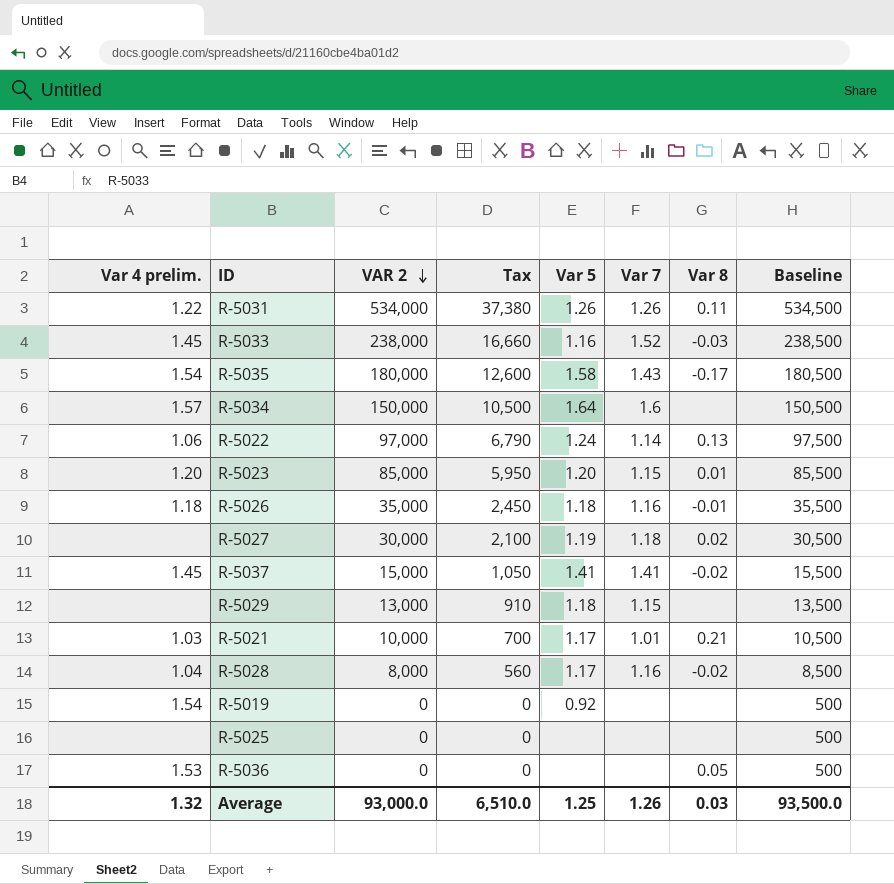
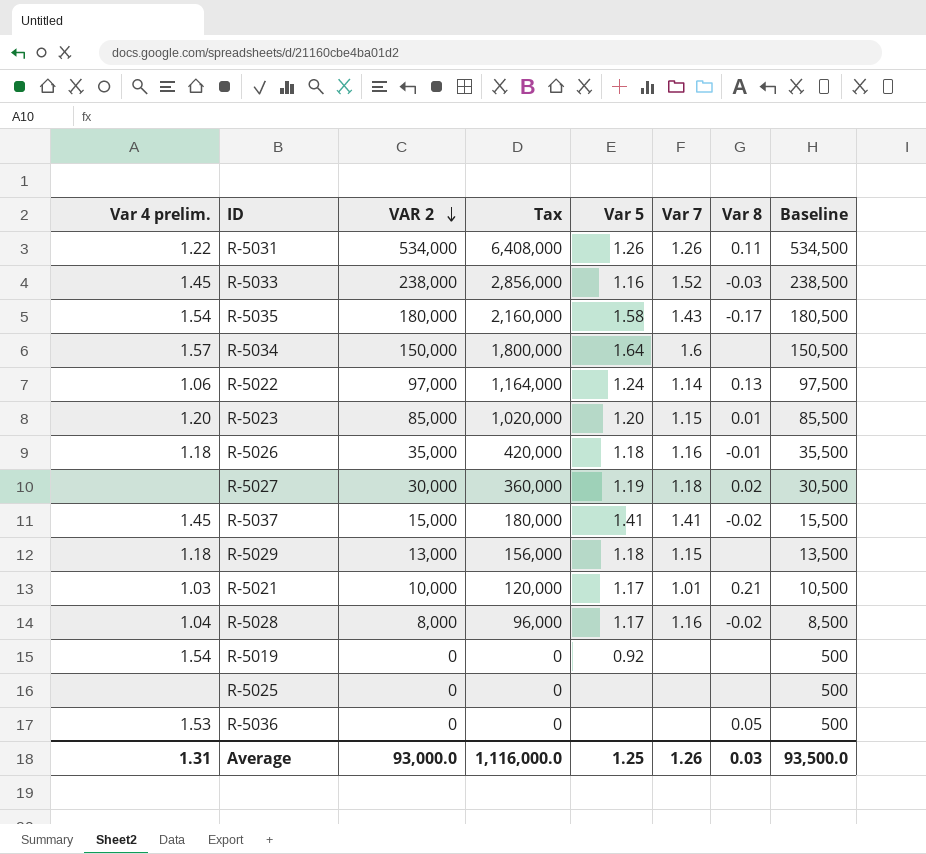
column Tax | formula: [VAR 2] * 0.07 -> [VAR 2] * 12
R-5029 | Var 4 prelim.: none -> 1.18
Average | Var 4 prelim.: 1.32 -> 1.31
Average | Tax: 6,510.0 -> 1,116,000.0

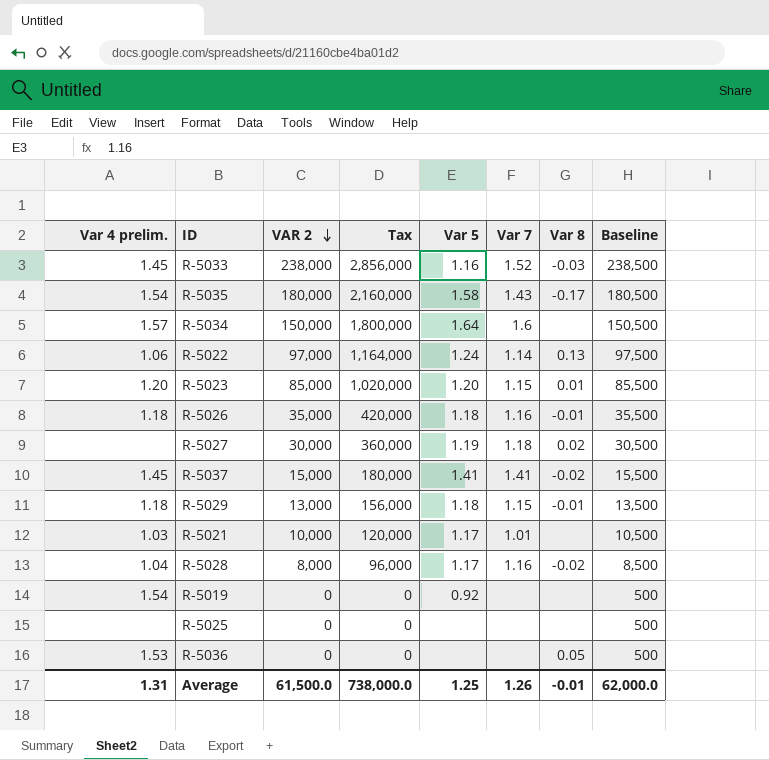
row R-5031: 1.22 | 534,000 | 6,408,000 | 1.26 | 1.26 | 0.11 | 534,500 -> none
R-5029 | Var 8: none -> -0.01
R-5021 | Var 8: 0.21 -> none
Average | VAR 2: 93,000.0 -> 61,500.0
Average | Tax: 1,116,000.0 -> 738,000.0
Average | Var 8: 0.03 -> -0.01
Average | Baseline: 93,500.0 -> 62,000.0

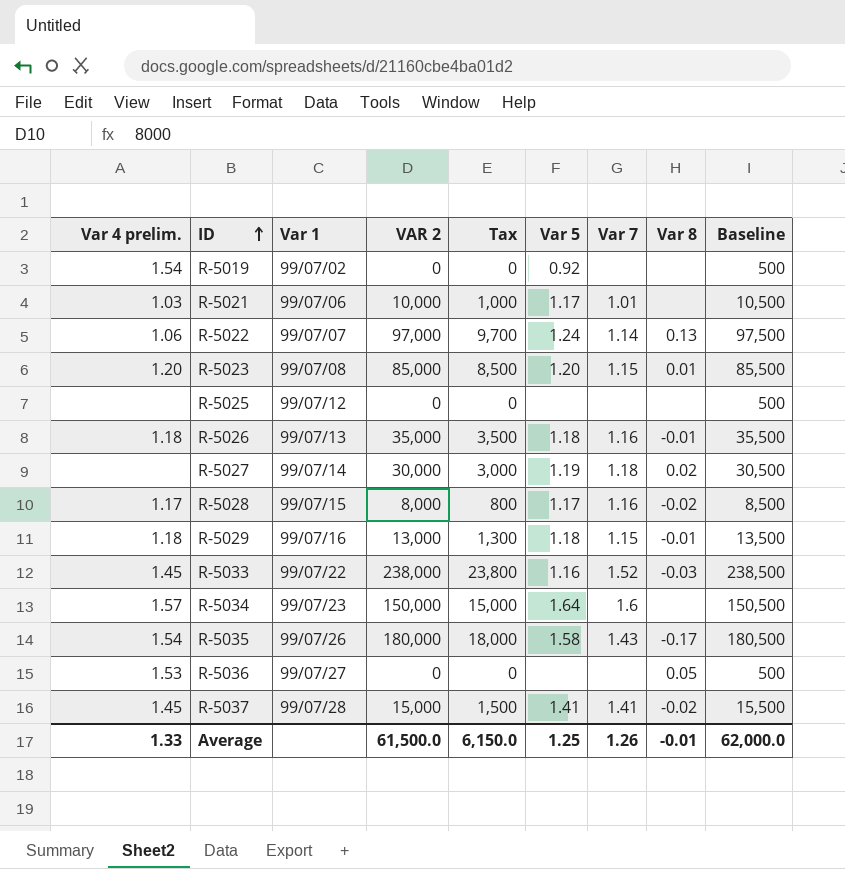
row order: VAR 2 descending -> ID ascending
column Var 1 | position: none -> 3
column Tax | formula: [VAR 2] * 12 -> [VAR 2] * 0.1
R-5028 | Var 4 prelim.: 1.04 -> 1.17
Average | Var 4 prelim.: 1.31 -> 1.33
Average | Tax: 738,000.0 -> 6,150.0

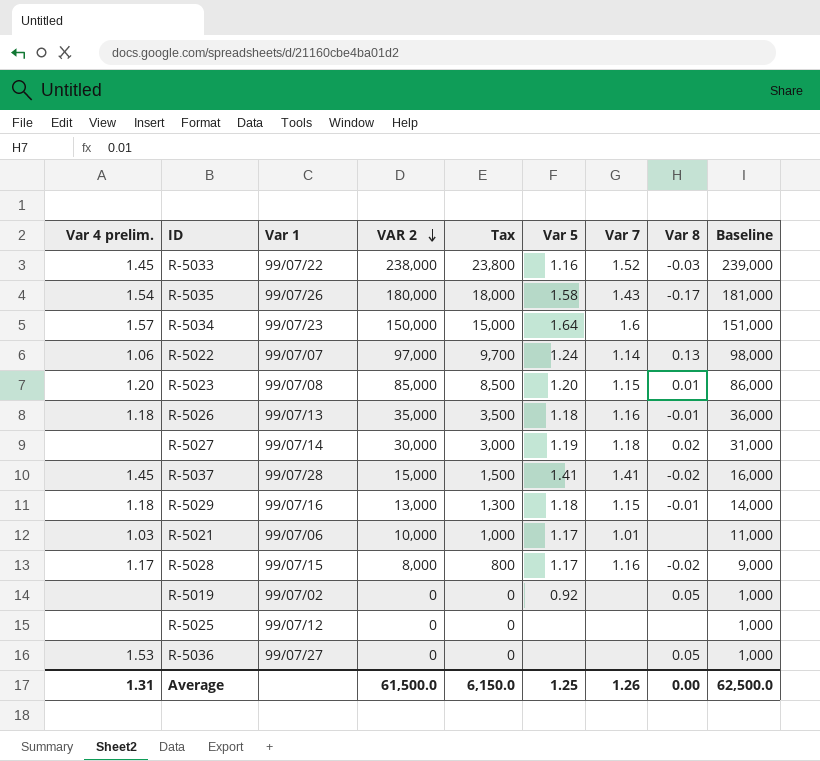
row order: ID ascending -> VAR 2 descending
column Baseline | formula: [VAR 2] + 500 -> [VAR 2] + 1000
R-5019 | Var 4 prelim.: 1.54 -> none
R-5019 | Var 8: none -> 0.05
Average | Var 4 prelim.: 1.33 -> 1.31
Average | Var 8: -0.01 -> 0.00
Average | Baseline: 62,000.0 -> 62,500.0

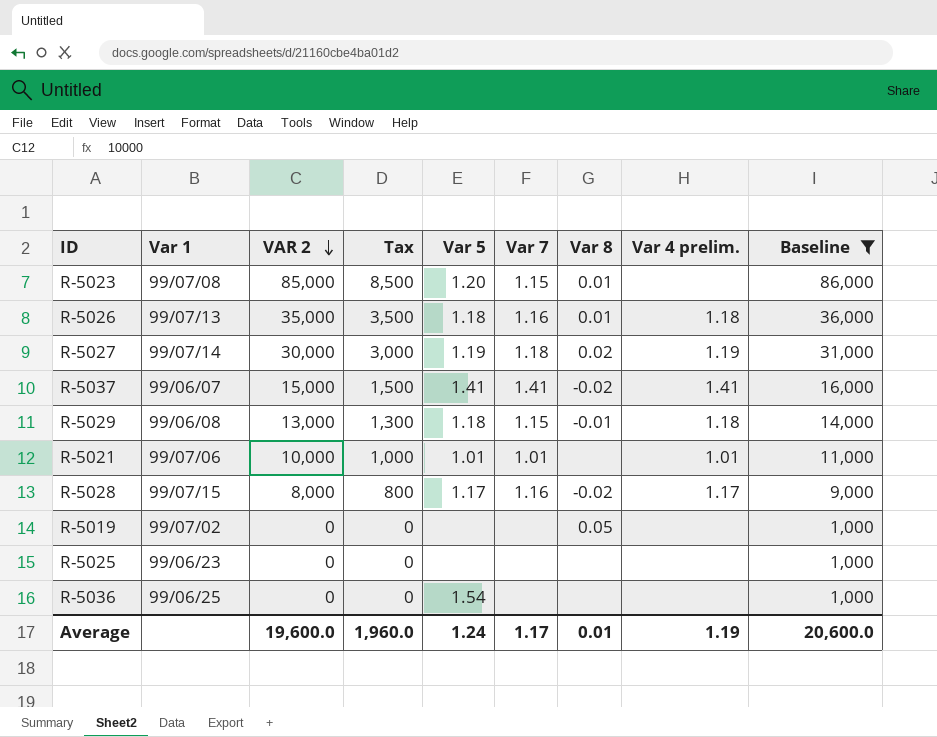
filter: none -> Baseline <= 86,000
column Var 4 prelim. | position: 1 -> 8
R-5023 | Var 4 prelim.: 1.20 -> none
R-5026 | Var 8: -0.01 -> 0.01
R-5027 | Var 4 prelim.: none -> 1.19
R-5037 | Var 1: 99/07/28 -> 99/06/07
R-5037 | Var 4 prelim.: 1.45 -> 1.41
R-5029 | Var 1: 99/07/16 -> 99/06/08
R-5021 | Var 5: 1.17 -> 1.01
R-5021 | Var 4 prelim.: 1.03 -> 1.01
R-5019 | Var 5: 0.92 -> none
R-5025 | Var 1: 99/07/12 -> 99/06/23
R-5036 | Var 1: 99/07/27 -> 99/06/25
R-5036 | Var 5: none -> 1.54
R-5036 | Var 8: 0.05 -> none
R-5036 | Var 4 prelim.: 1.53 -> none
Average | VAR 2: 61,500.0 -> 19,600.0
Average | Tax: 6,150.0 -> 1,960.0
Average | Var 5: 1.25 -> 1.24
Average | Var 7: 1.26 -> 1.17
Average | Var 8: 0.00 -> 0.01
Average | Var 4 prelim.: 1.31 -> 1.19
Average | Baseline: 62,500.0 -> 20,600.0

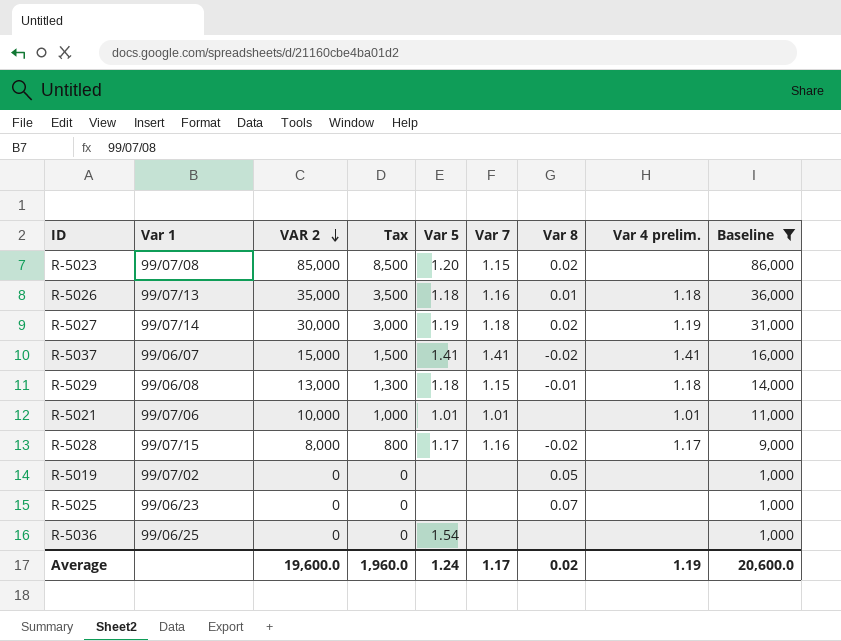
R-5023 | Var 8: 0.01 -> 0.02
R-5025 | Var 8: none -> 0.07
Average | Var 8: 0.01 -> 0.02

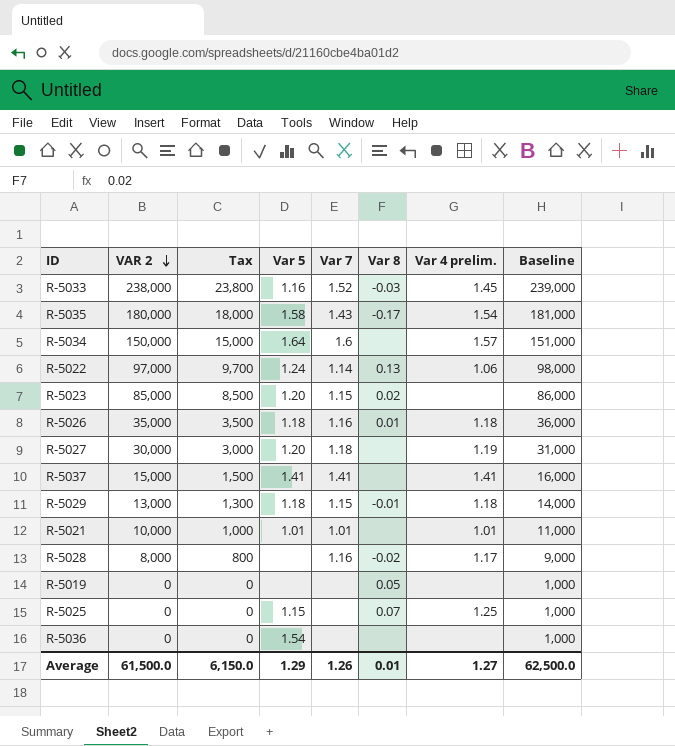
filter: Baseline <= 86,000 -> none
column Var 1 | position: 2 -> none
R-5027 | Var 5: 1.19 -> 1.20
R-5027 | Var 8: 0.02 -> none
R-5037 | Var 8: -0.02 -> none
R-5028 | Var 5: 1.17 -> none
R-5025 | Var 5: none -> 1.15
R-5025 | Var 4 prelim.: none -> 1.25
Average | VAR 2: 19,600.0 -> 61,500.0
Average | Tax: 1,960.0 -> 6,150.0
Average | Var 5: 1.24 -> 1.29
Average | Var 7: 1.17 -> 1.26
Average | Var 8: 0.02 -> 0.01
Average | Var 4 prelim.: 1.19 -> 1.27
Average | Baseline: 20,600.0 -> 62,500.0

